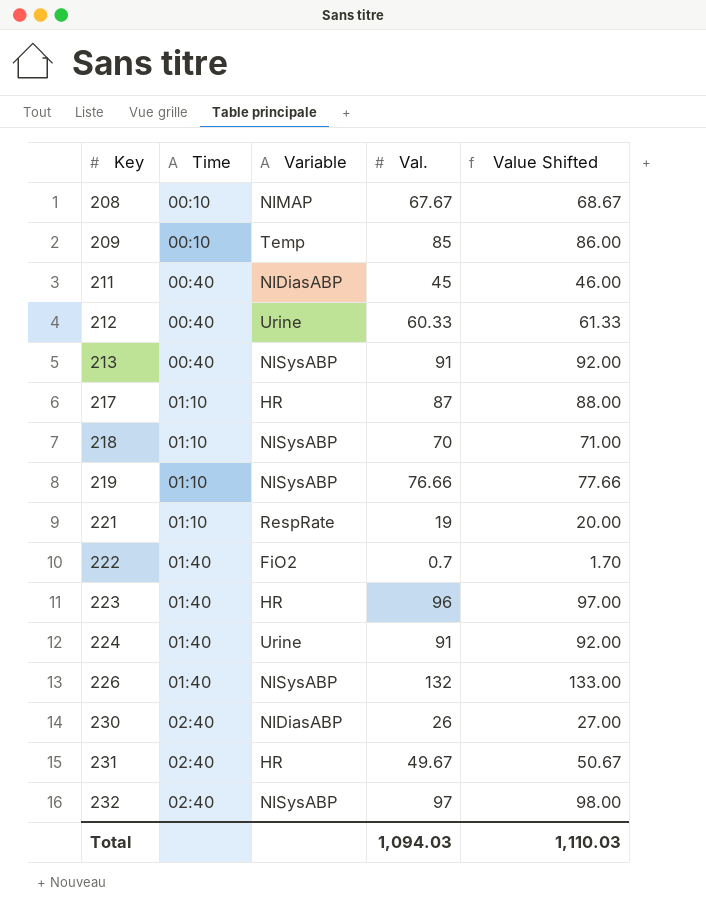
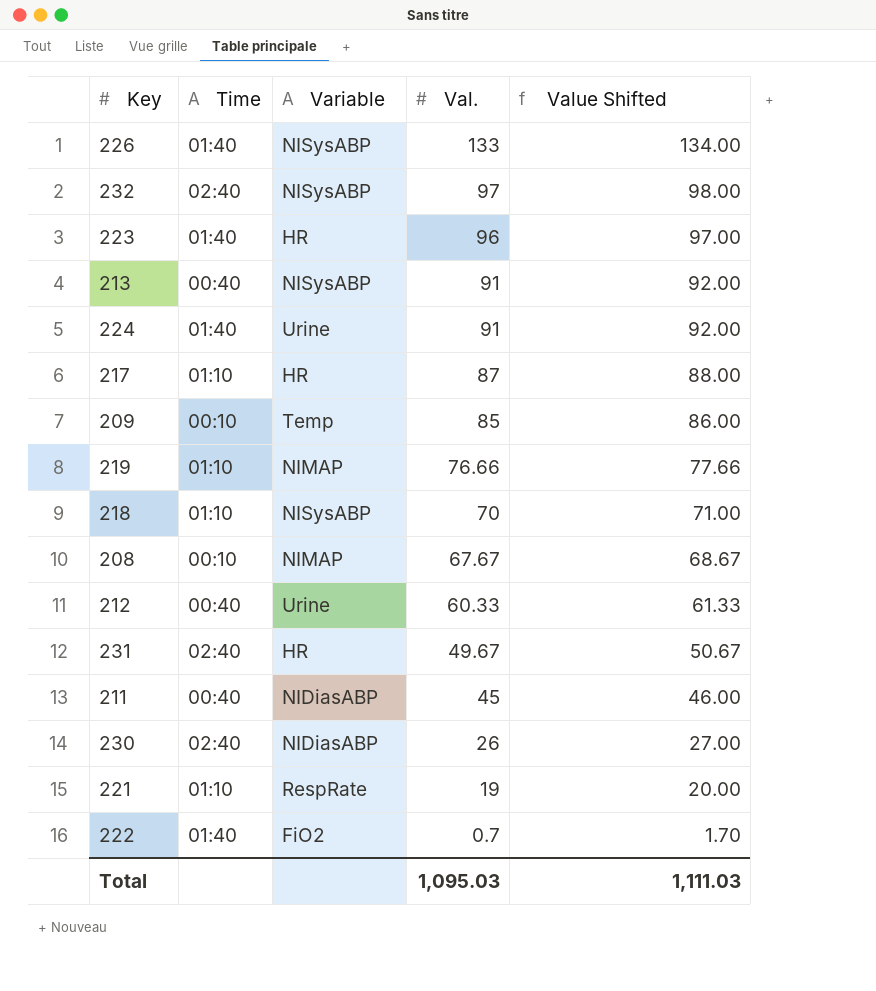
row order: Key ascending -> Val. descending
226 | Val.: 132 -> 133
226 | Value Shifted: 133.00 -> 134.00
219 | Variable: NISysABP -> NIMAP
Total | Val.: 1,094.03 -> 1,095.03
Total | Value Shifted: 1,110.03 -> 1,111.03

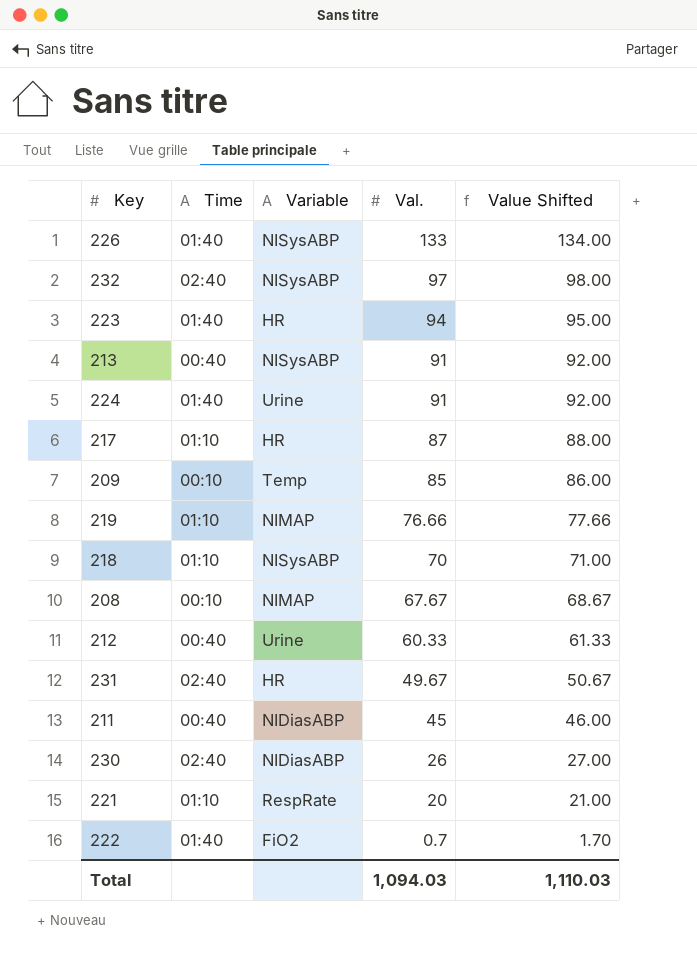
223 | Val.: 96 -> 94
223 | Value Shifted: 97.00 -> 95.00
221 | Val.: 19 -> 20
221 | Value Shifted: 20.00 -> 21.00
Total | Val.: 1,095.03 -> 1,094.03
Total | Value Shifted: 1,111.03 -> 1,110.03

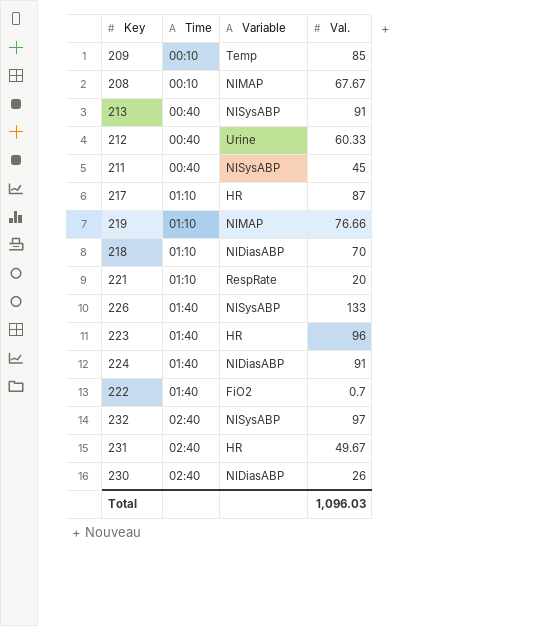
row order: Val. descending -> Time ascending
column Value Shifted | formula: [Val.] + 1 -> none
211 | Variable: NIDiasABP -> NISysABP
218 | Variable: NISysABP -> NIDiasABP
223 | Val.: 94 -> 96
224 | Variable: Urine -> NIDiasABP
Total | Val.: 1,094.03 -> 1,096.03

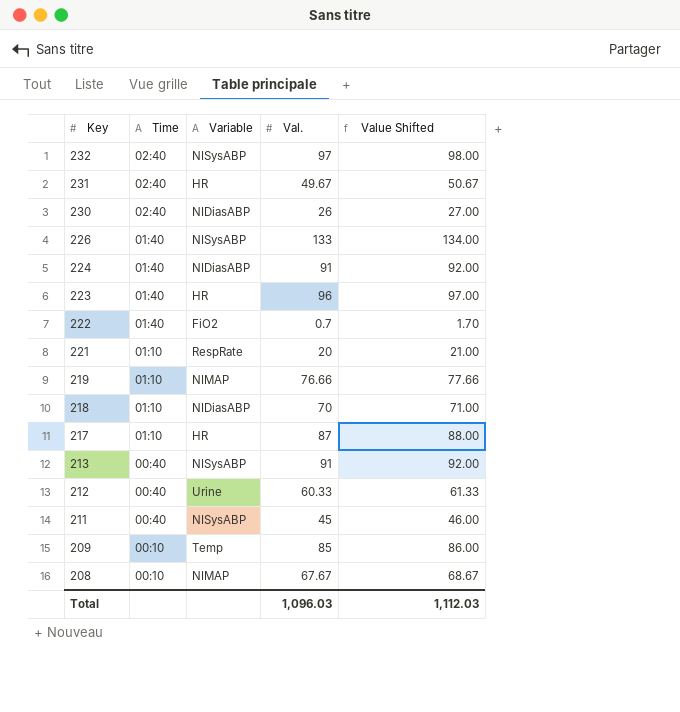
row order: Time ascending -> Key descending
column Value Shifted | formula: none -> [Val.] + 1

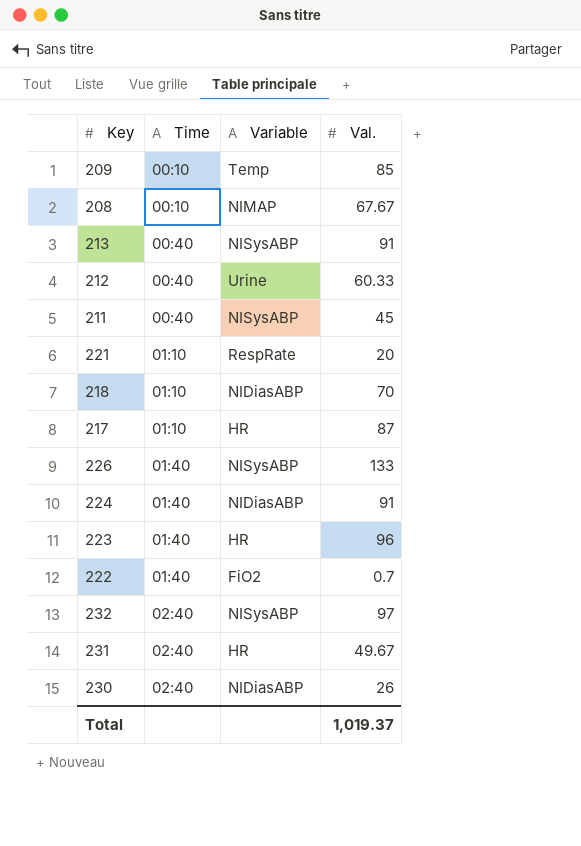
row order: Key descending -> Time ascending
column Value Shifted | formula: [Val.] + 1 -> none
row 219: 01:10 | NIMAP | 76.66 | 77.66 -> none
Total | Val.: 1,096.03 -> 1,019.37

